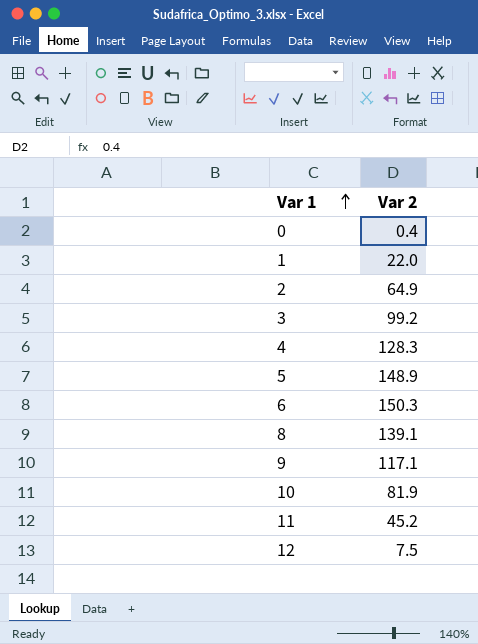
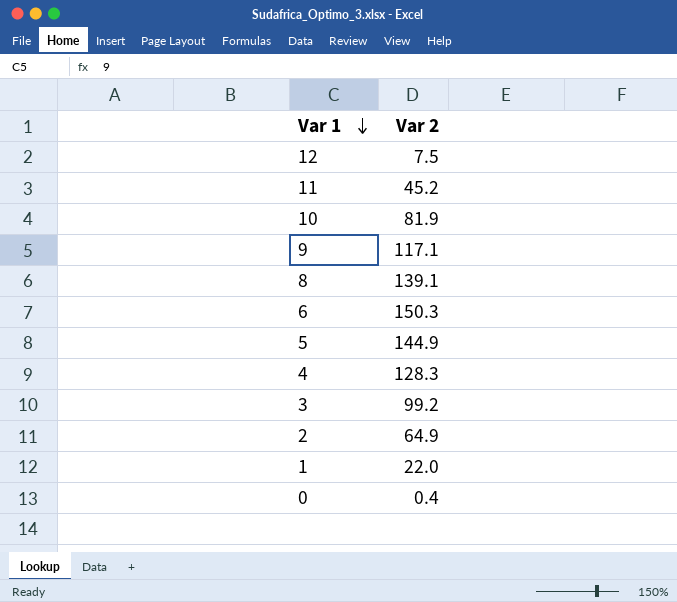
row order: Var 1 ascending -> Var 1 descending
5 | Var 2: 148.9 -> 144.9

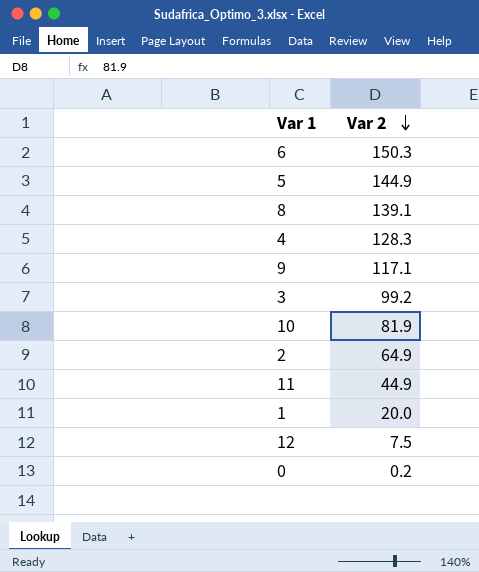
row order: Var 1 descending -> Var 2 descending
11 | Var 2: 45.2 -> 44.9
1 | Var 2: 22.0 -> 20.0
0 | Var 2: 0.4 -> 0.2

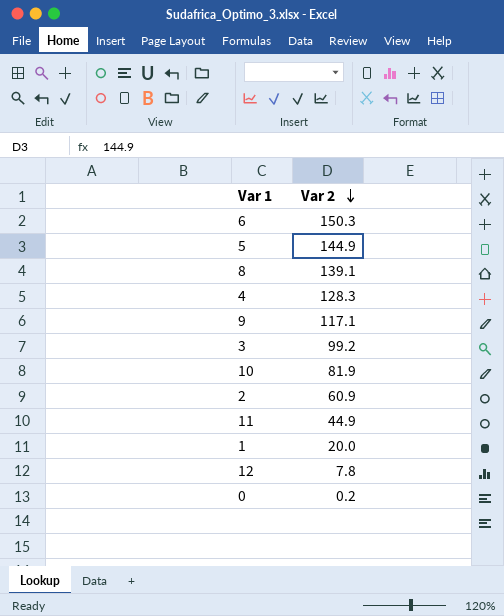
2 | Var 2: 64.9 -> 60.9
12 | Var 2: 7.5 -> 7.8

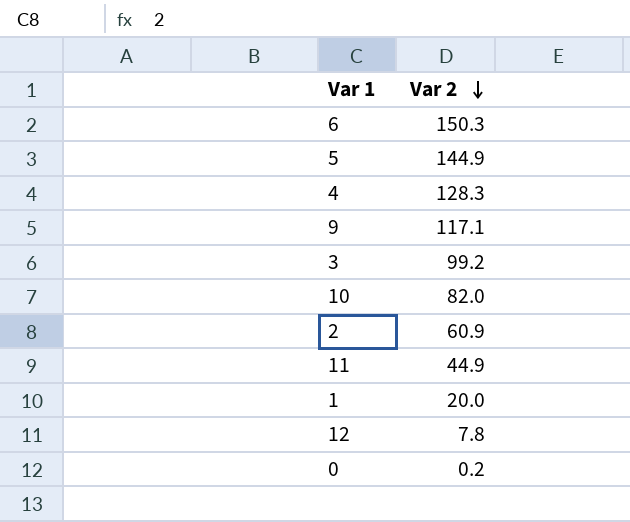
row 8: 139.1 -> none
10 | Var 2: 81.9 -> 82.0

